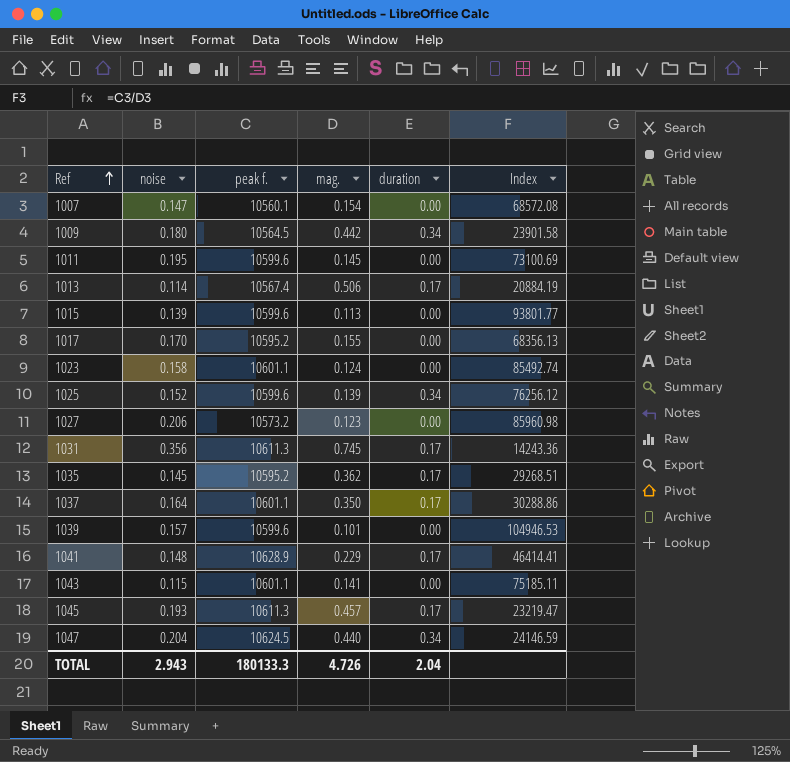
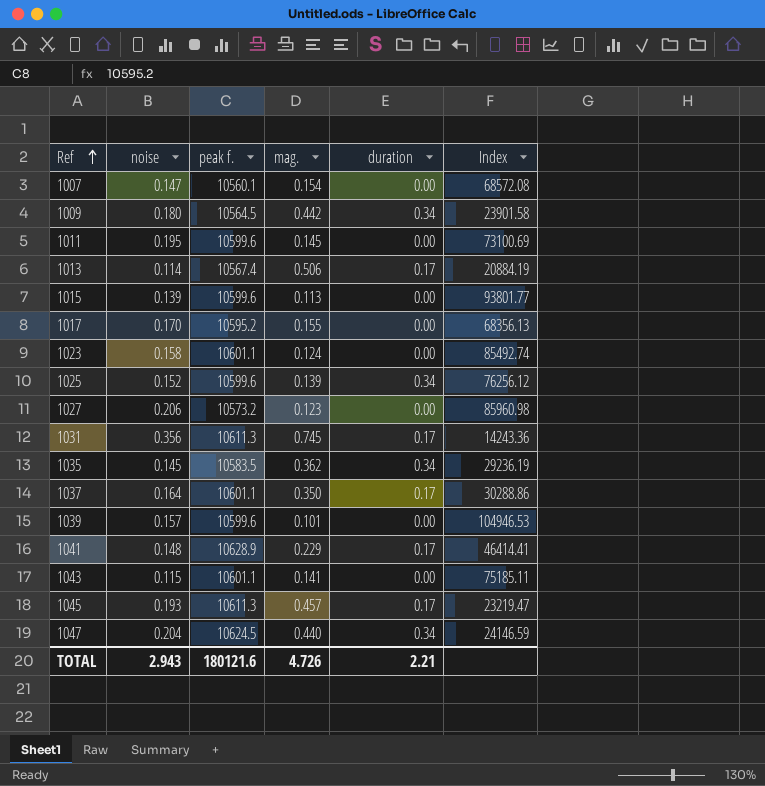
1035 | peak f.: 10595.2 -> 10583.5
1035 | duration: 0.17 -> 0.34
1035 | Index: 29268.51 -> 29236.19
TOTAL | peak f.: 180133.3 -> 180121.6
TOTAL | duration: 2.04 -> 2.21

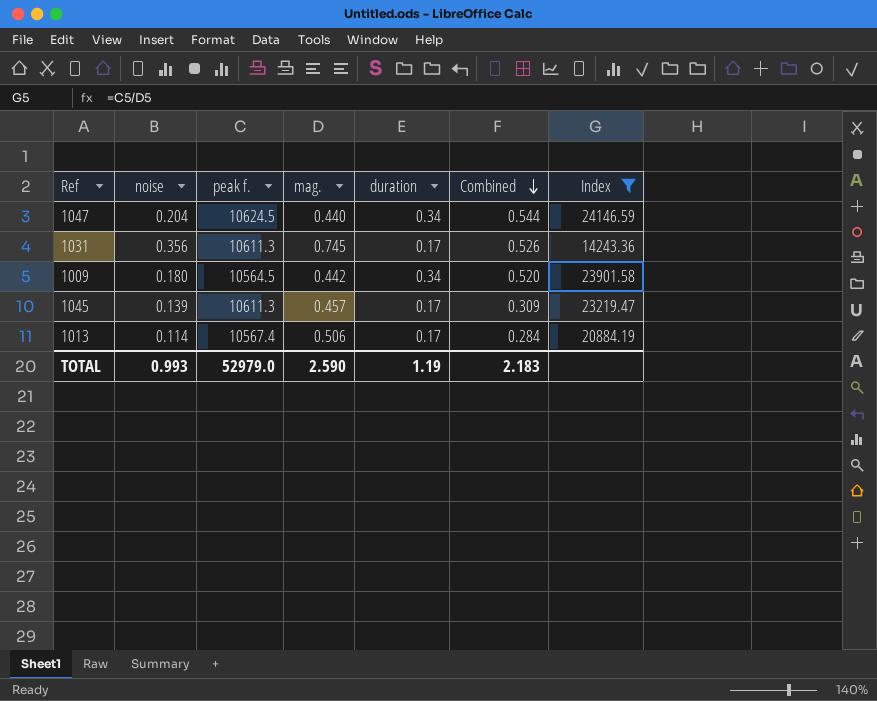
filter: none -> Index <= 24146.59
row order: Ref ascending -> Combined descending
column Combined | formula: none -> [noise] + [duration]
1045 | noise: 0.193 -> 0.139
TOTAL | noise: 2.943 -> 0.993
TOTAL | peak f.: 180121.6 -> 52979.0
TOTAL | mag.: 4.726 -> 2.590
TOTAL | duration: 2.21 -> 1.19

